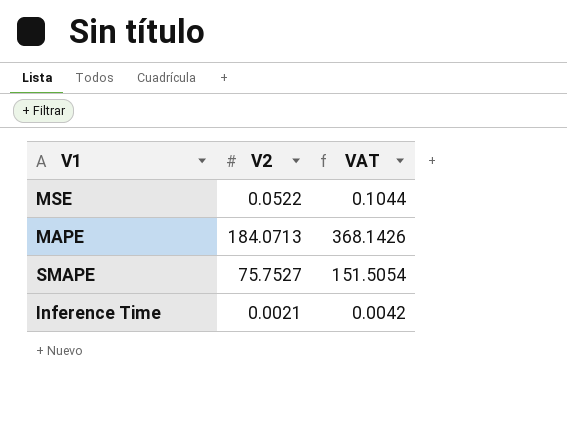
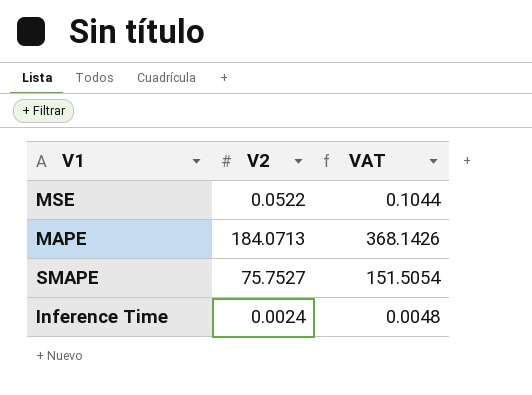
Inference Time | V2: 0.0021 -> 0.0024
Inference Time | VAT: 0.0042 -> 0.0048

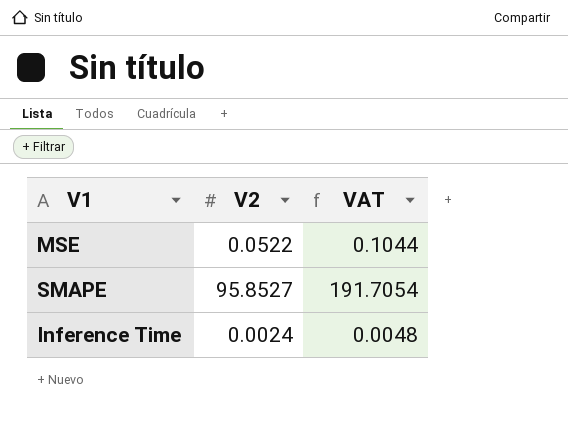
row MAPE: 184.0713 | 368.1426 -> none
SMAPE | V2: 75.7527 -> 95.8527
SMAPE | VAT: 151.5054 -> 191.7054

